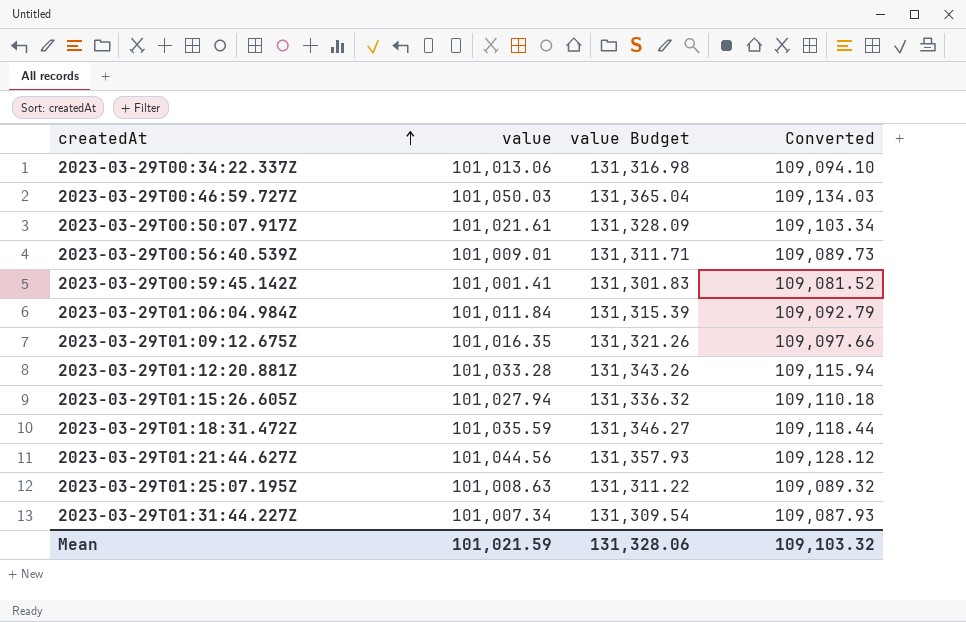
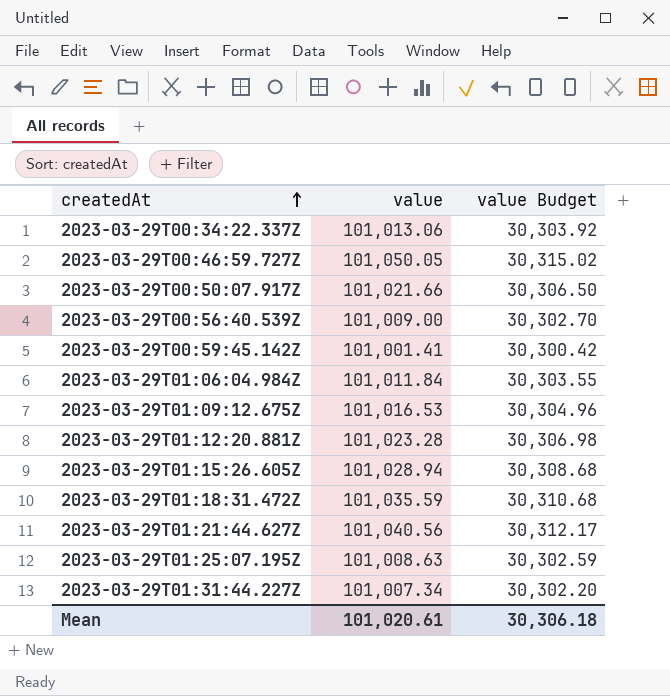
column Converted | formula: [value] * 1.08 -> none
column value Budget | formula: [value] * 1.3 -> [value] * 0.3
2023-03-29T00:46:59.727Z | value: 101,050.03 -> 101,050.05
2023-03-29T00:50:07.917Z | value: 101,021.61 -> 101,021.66
2023-03-29T00:56:40.539Z | value: 101,009.01 -> 101,009.00
2023-03-29T01:09:12.675Z | value: 101,016.35 -> 101,016.53
2023-03-29T01:12:20.881Z | value: 101,033.28 -> 101,023.28
2023-03-29T01:15:26.605Z | value: 101,027.94 -> 101,028.94
2023-03-29T01:21:44.627Z | value: 101,044.56 -> 101,040.56
Mean | value: 101,021.59 -> 101,020.61
Mean | value Budget: 131,328.06 -> 30,306.18

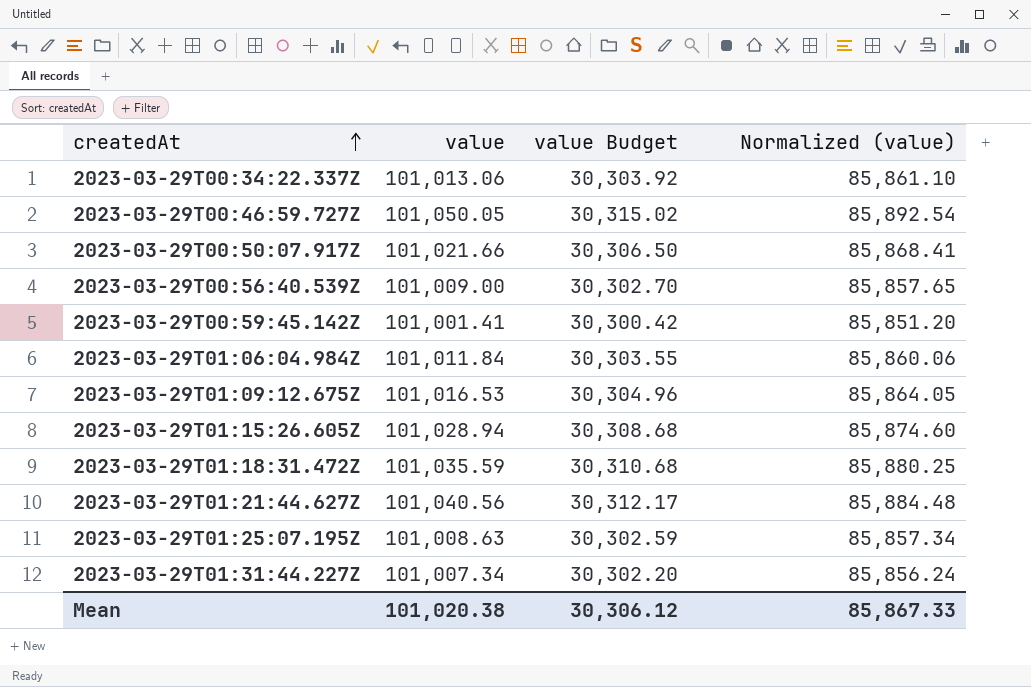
column Normalized (value) | formula: none -> [value] * 0.85
row 2023-03-29T01:12:20.881Z: 101,023.28 | 30,306.98 -> none
Mean | value: 101,020.61 -> 101,020.38
Mean | value Budget: 30,306.18 -> 30,306.12

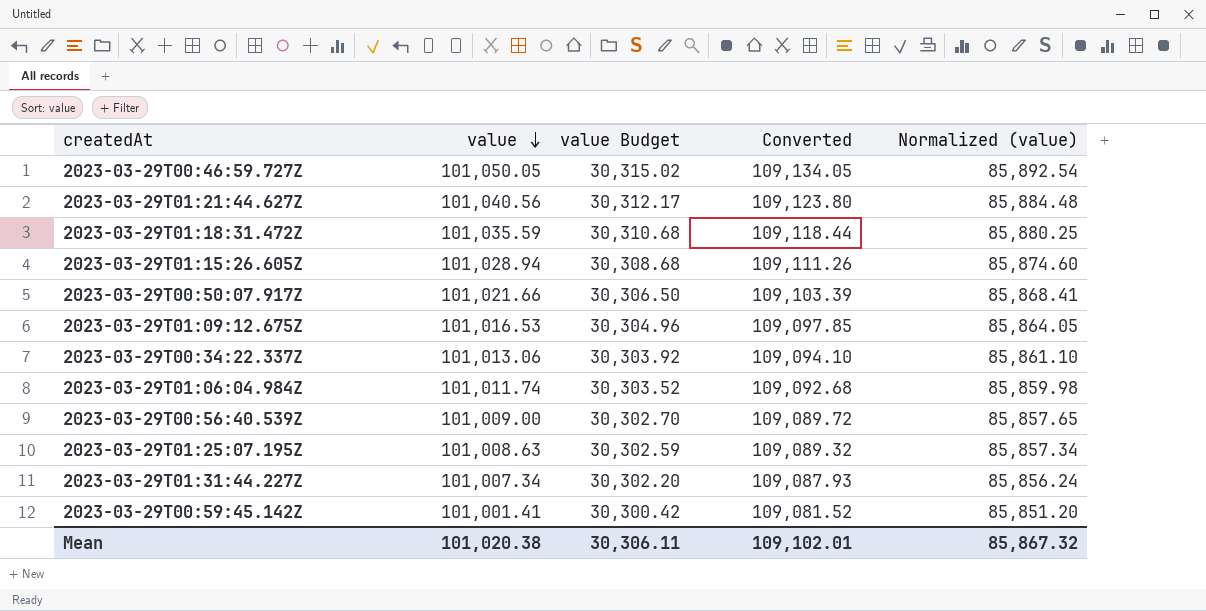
row order: createdAt ascending -> value descending
column Converted | formula: none -> [value] * 1.08
2023-03-29T01:06:04.984Z | value: 101,011.84 -> 101,011.74
2023-03-29T01:06:04.984Z | value Budget: 30,303.55 -> 30,303.52
2023-03-29T01:06:04.984Z | Normalized (value): 85,860.06 -> 85,859.98
Mean | value Budget: 30,306.12 -> 30,306.11
Mean | Normalized (value): 85,867.33 -> 85,867.32

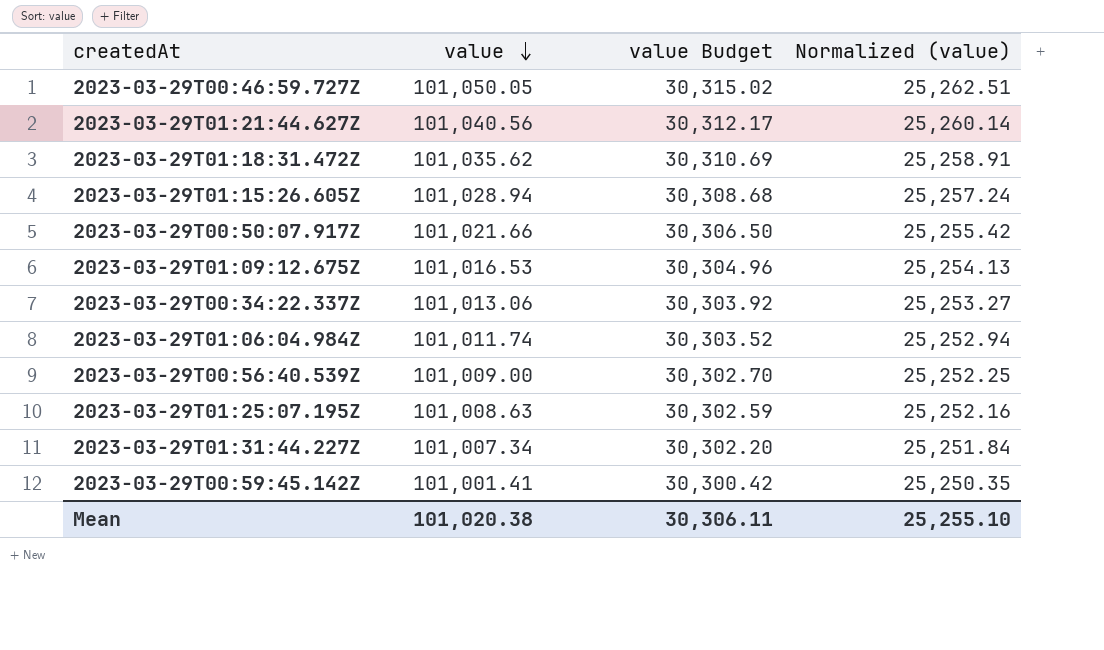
column Converted | formula: [value] * 1.08 -> none
column Normalized (value) | formula: [value] * 0.85 -> [value] * 0.25
2023-03-29T01:18:31.472Z | value: 101,035.59 -> 101,035.62
2023-03-29T01:18:31.472Z | value Budget: 30,310.68 -> 30,310.69
Mean | Normalized (value): 85,867.32 -> 25,255.10

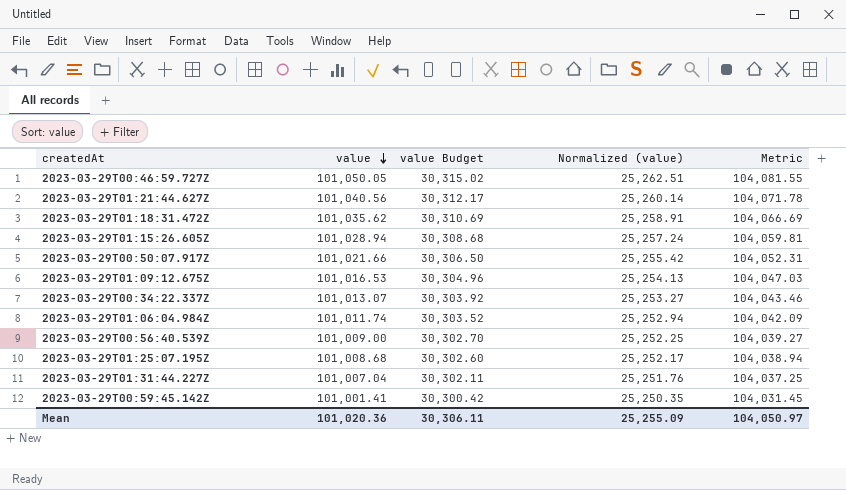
column Metric | formula: none -> [value] * 1.03
2023-03-29T00:34:22.337Z | value: 101,013.06 -> 101,013.07
2023-03-29T01:25:07.195Z | value: 101,008.63 -> 101,008.68
2023-03-29T01:25:07.195Z | value Budget: 30,302.59 -> 30,302.60
2023-03-29T01:25:07.195Z | Normalized (value): 25,252.16 -> 25,252.17
2023-03-29T01:31:44.227Z | value: 101,007.34 -> 101,007.04
2023-03-29T01:31:44.227Z | value Budget: 30,302.20 -> 30,302.11
2023-03-29T01:31:44.227Z | Normalized (value): 25,251.84 -> 25,251.76
Mean | value: 101,020.38 -> 101,020.36
Mean | Normalized (value): 25,255.10 -> 25,255.09

